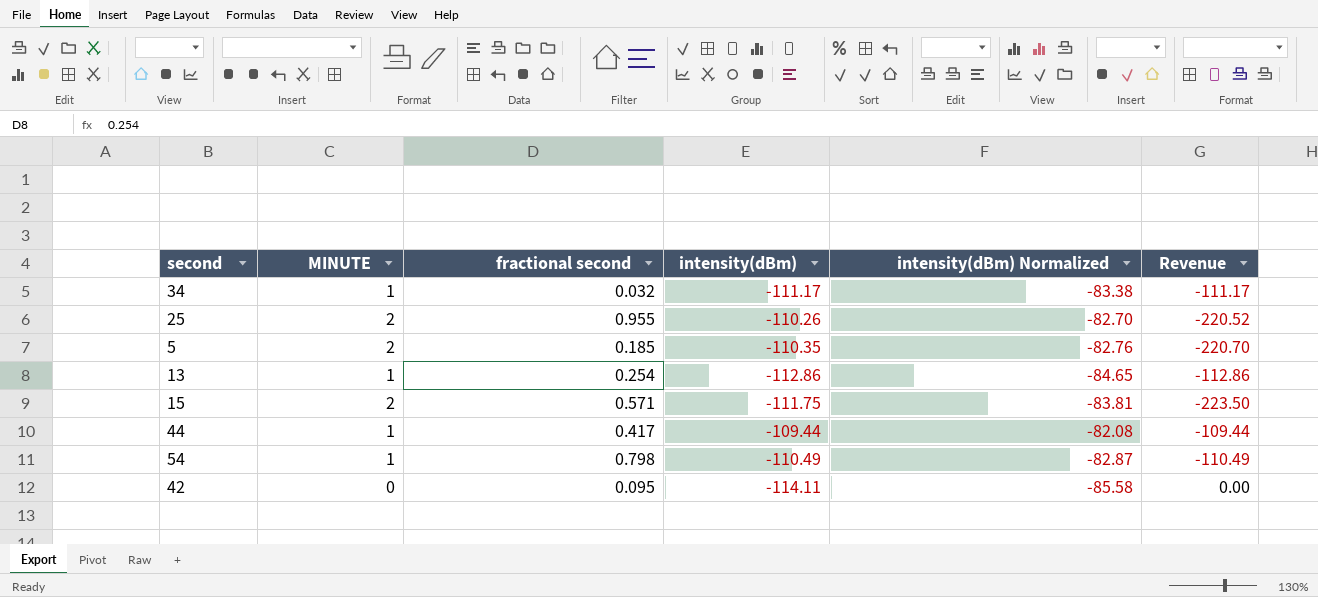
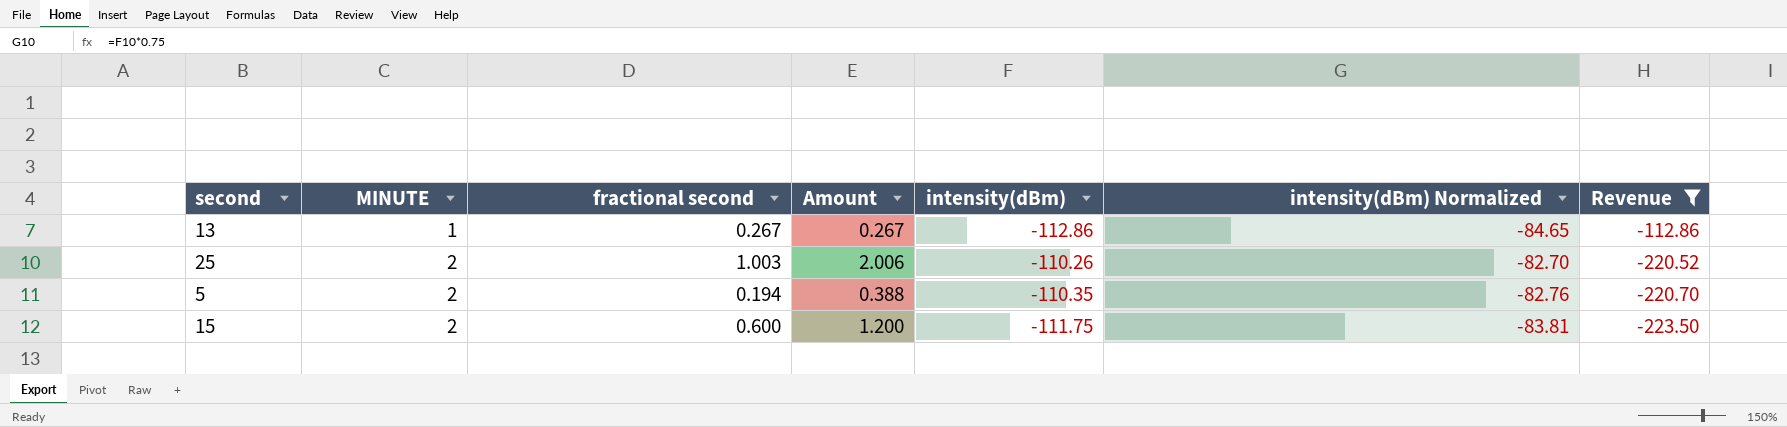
filter: none -> Revenue <= -112.86
row order: none -> MINUTE ascending
column Amount | formula: none -> [MINUTE] * [fractional second]
13 | fractional second: 0.254 -> 0.267
25 | fractional second: 0.955 -> 1.003
5 | fractional second: 0.185 -> 0.194
15 | fractional second: 0.571 -> 0.600

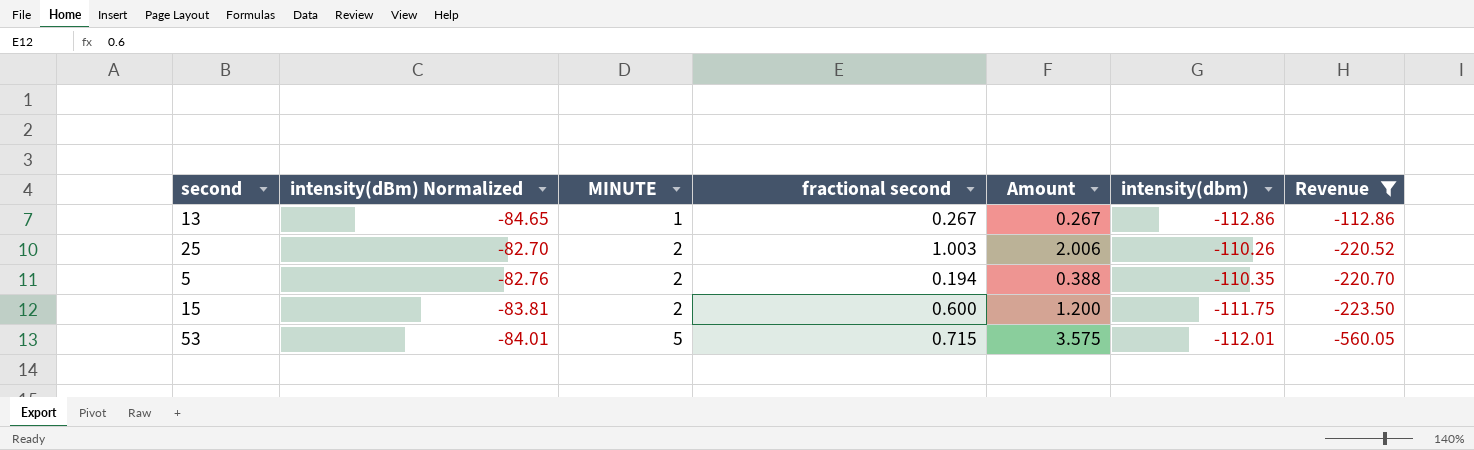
column intensity(dBm) Normalized | position: 6 -> 2
column name: intensity(dBm) -> intensity(dbm)
row 53: none -> -84.01 | 5 | 0.715 | 3.575 | -112.01 | -560.05

